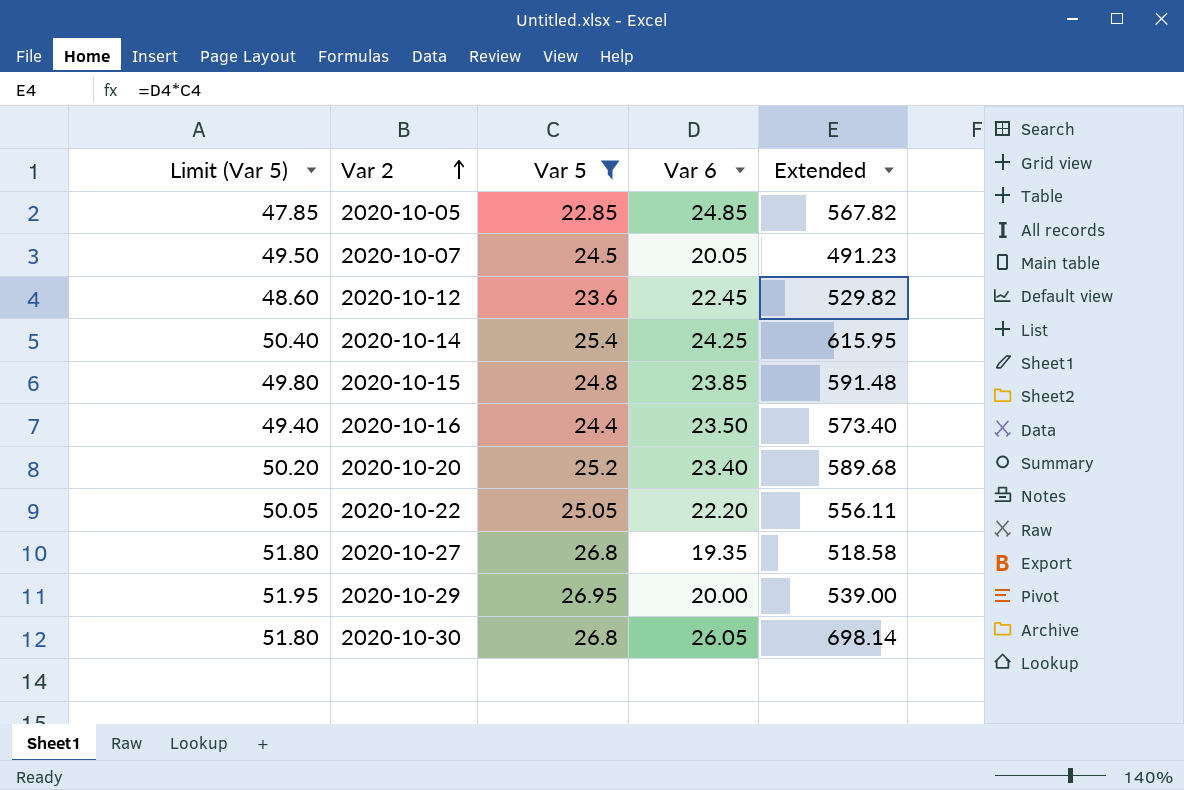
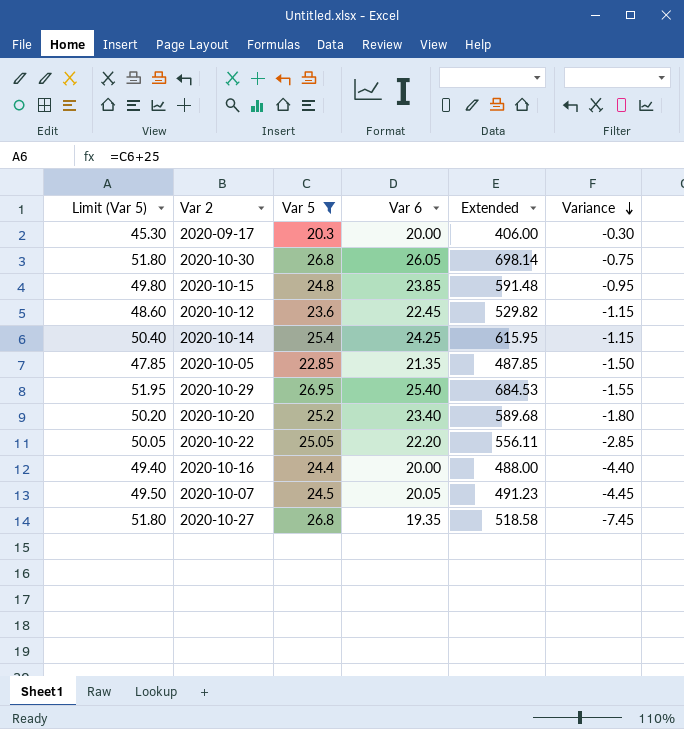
row order: Var 2 ascending -> Variance descending
column Variance | formula: none -> [Var 6] - [Var 5]
row 2020-09-17: none -> 45.30 | 20.3 | 20.00 | 406.00 | -0.30
2020-10-05 | Var 6: 24.85 -> 21.35
2020-10-05 | Extended: 567.82 -> 487.85
2020-10-29 | Var 6: 20.00 -> 25.40
2020-10-29 | Extended: 539.00 -> 684.53
2020-10-16 | Var 6: 23.50 -> 20.00
2020-10-16 | Extended: 573.40 -> 488.00

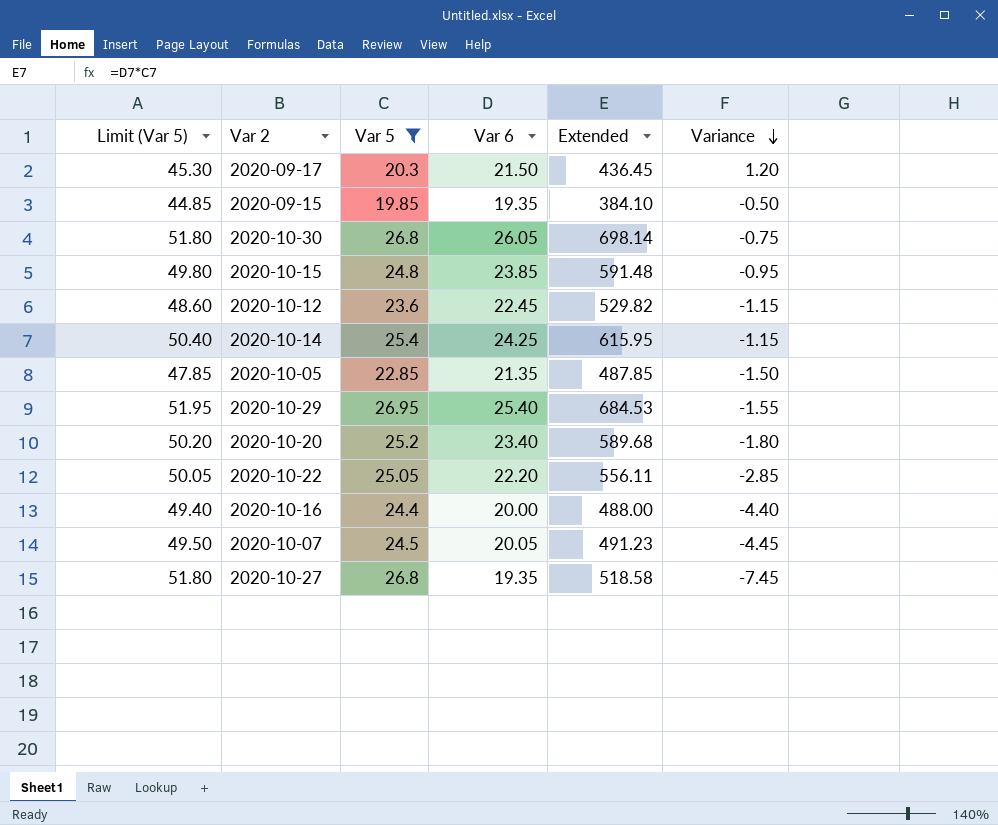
2020-09-17 | Var 6: 20.00 -> 21.50
2020-09-17 | Extended: 406.00 -> 436.45
2020-09-17 | Variance: -0.30 -> 1.20
row 2020-09-15: none -> 44.85 | 19.85 | 19.35 | 384.10 | -0.50

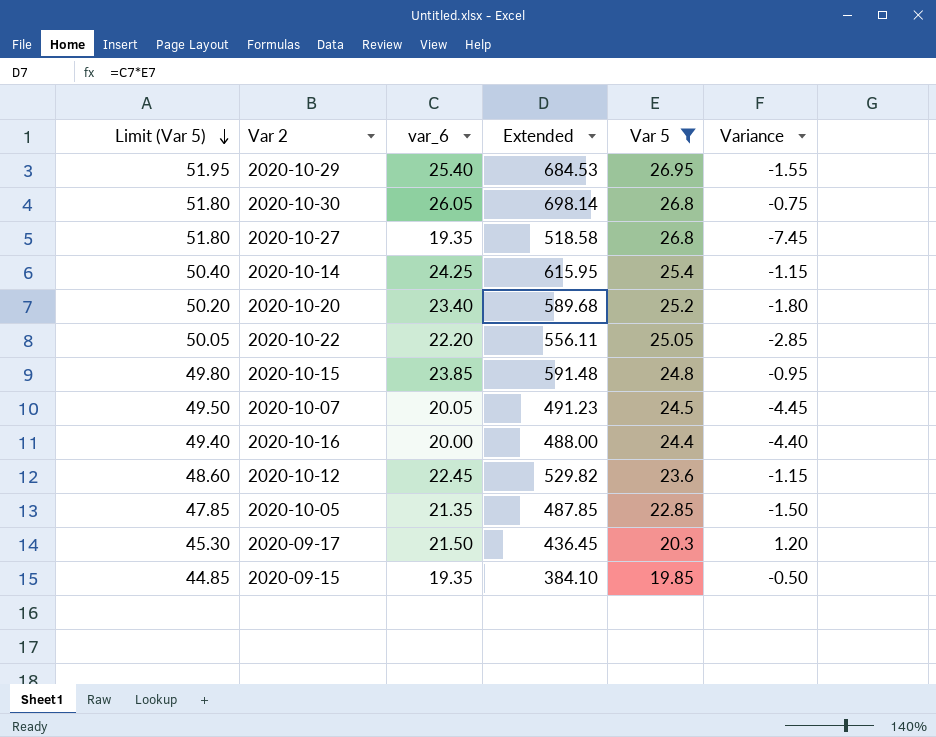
row order: Variance descending -> Limit (Var 5) descending
column name: Var 6 -> var_6
column Var 5 | position: 3 -> 5

